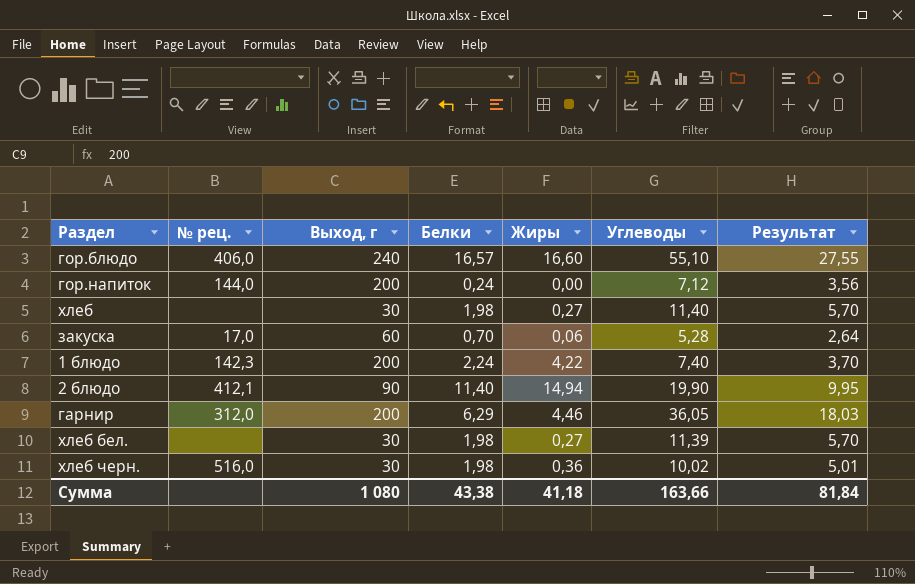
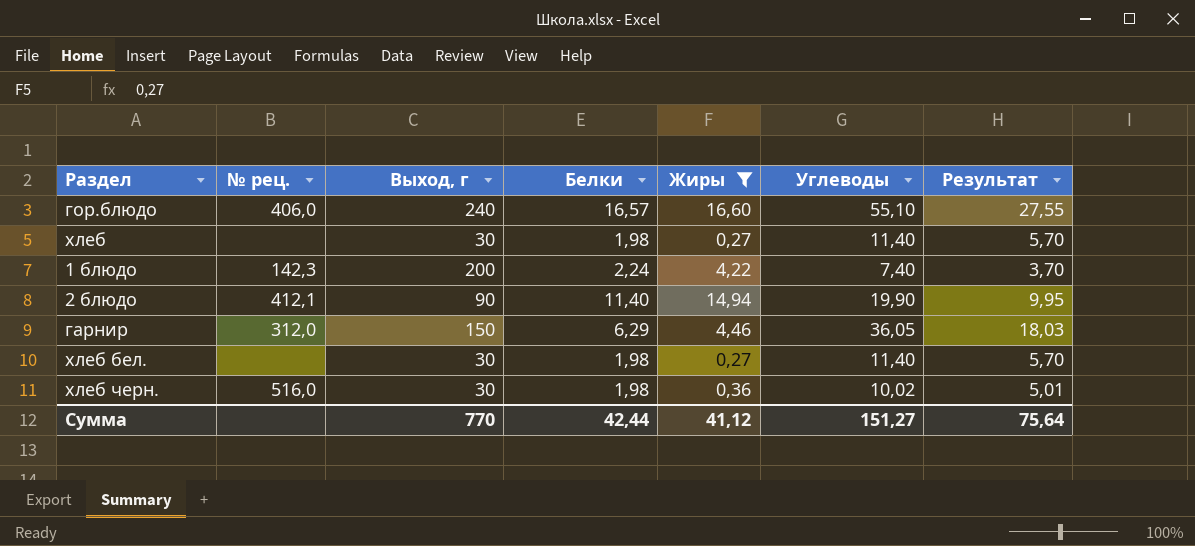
filter: none -> Жиры >= 0,27
гарнир | Выход, г: 200 -> 150
хлеб бел. | Углеводы: 11,39 -> 11,40
Сумма | Выход, г: 1 080 -> 770
Сумма | Белки: 43,38 -> 42,44
Сумма | Жиры: 41,18 -> 41,12
Сумма | Углеводы: 163,66 -> 151,27
Сумма | Результат: 81,84 -> 75,64

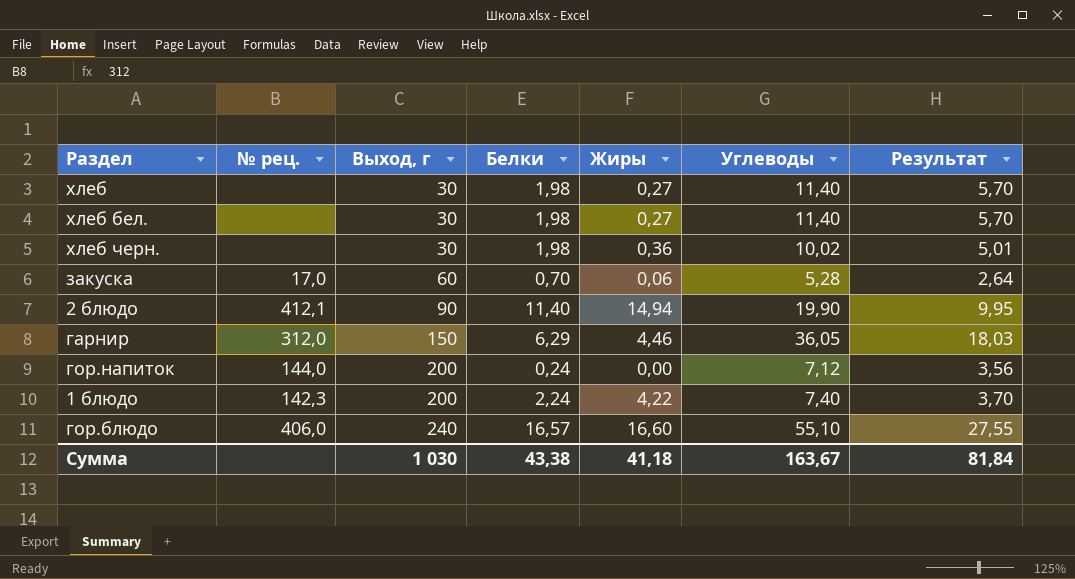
filter: Жиры >= 0,27 -> none
row order: none -> Выход, г ascending
хлеб черн. | № рец.: 516,0 -> none
Сумма | Выход, г: 770 -> 1 030
Сумма | Белки: 42,44 -> 43,38
Сумма | Жиры: 41,12 -> 41,18
Сумма | Углеводы: 151,27 -> 163,67
Сумма | Результат: 75,64 -> 81,84

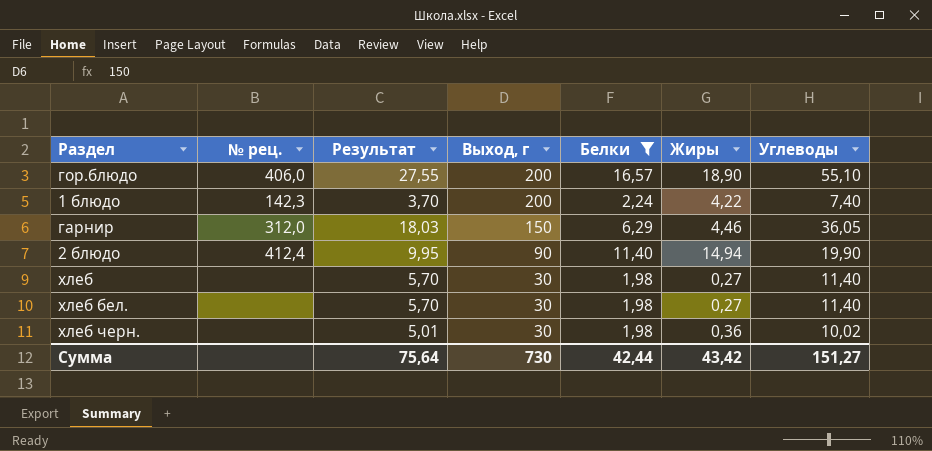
filter: none -> Белки >= 1,98
row order: Выход, г ascending -> Выход, г descending
column Результат | position: 7 -> 3
гор.блюдо | Выход, г: 240 -> 200
гор.блюдо | Жиры: 16,60 -> 18,90
2 блюдо | № рец.: 412,1 -> 412,4
Сумма | Результат: 81,84 -> 75,64
Сумма | Выход, г: 1 030 -> 730
Сумма | Белки: 43,38 -> 42,44
Сумма | Жиры: 41,18 -> 43,42
Сумма | Углеводы: 163,67 -> 151,27

